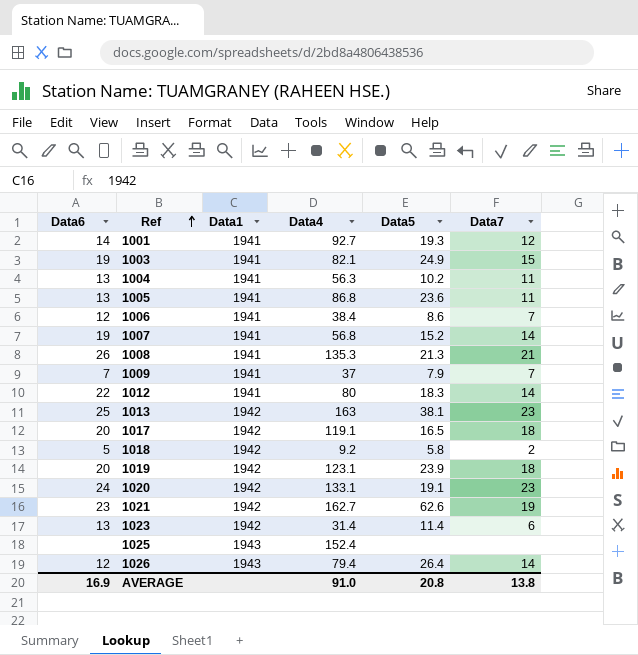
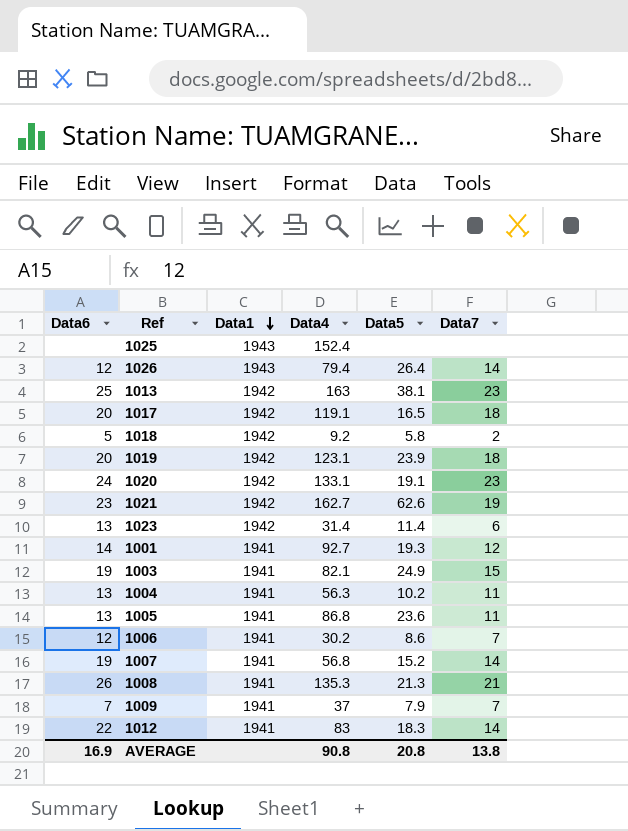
row order: Ref ascending -> Data1 descending
1006 | Data4: 38.4 -> 30.2
1012 | Data4: 80 -> 83
AVERAGE | Data4: 91.0 -> 90.8

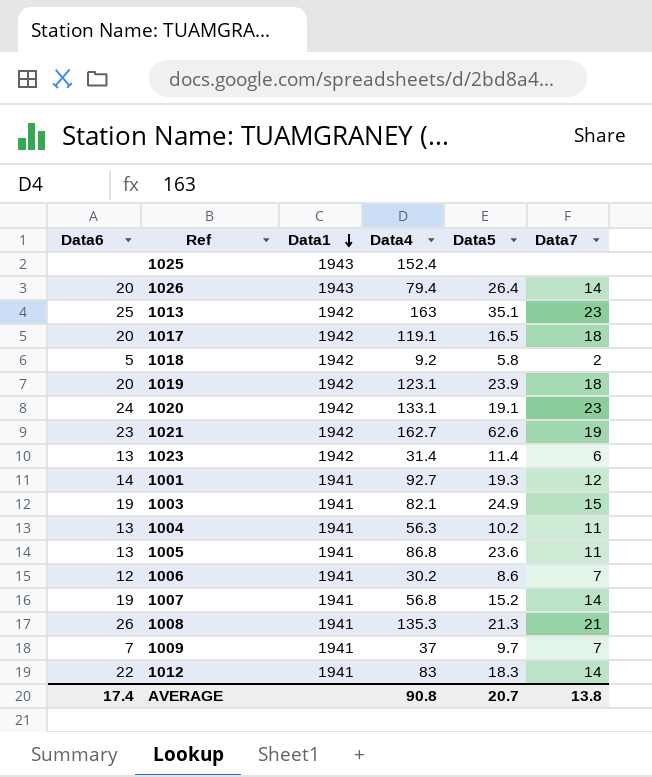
1026 | Data6: 12 -> 20
1013 | Data5: 38.1 -> 35.1
1009 | Data5: 7.9 -> 9.7
AVERAGE | Data6: 16.9 -> 17.4
AVERAGE | Data5: 20.8 -> 20.7

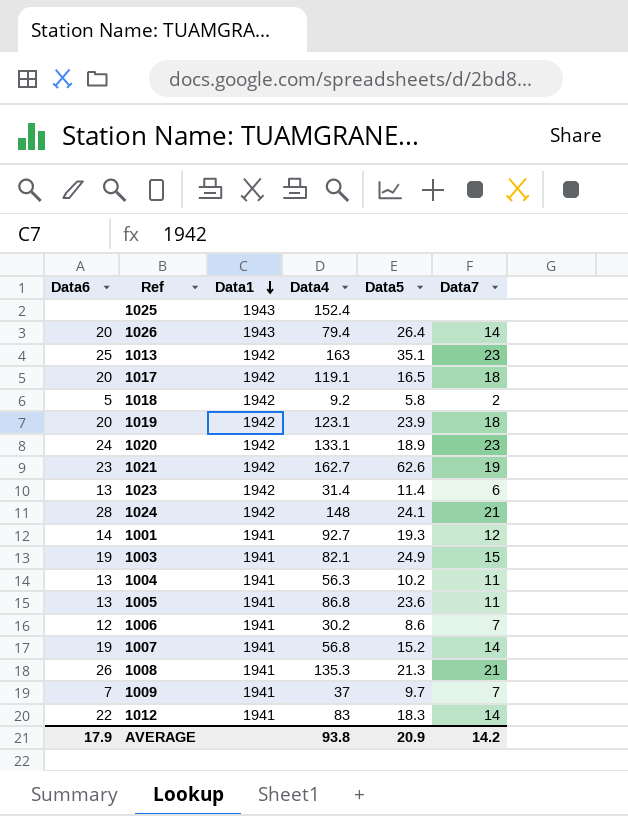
1020 | Data5: 19.1 -> 18.9
row 1024: none -> 28 | 1942 | 148 | 24.1 | 21
AVERAGE | Data6: 17.4 -> 17.9
AVERAGE | Data4: 90.8 -> 93.8
AVERAGE | Data5: 20.7 -> 20.9
AVERAGE | Data7: 13.8 -> 14.2

